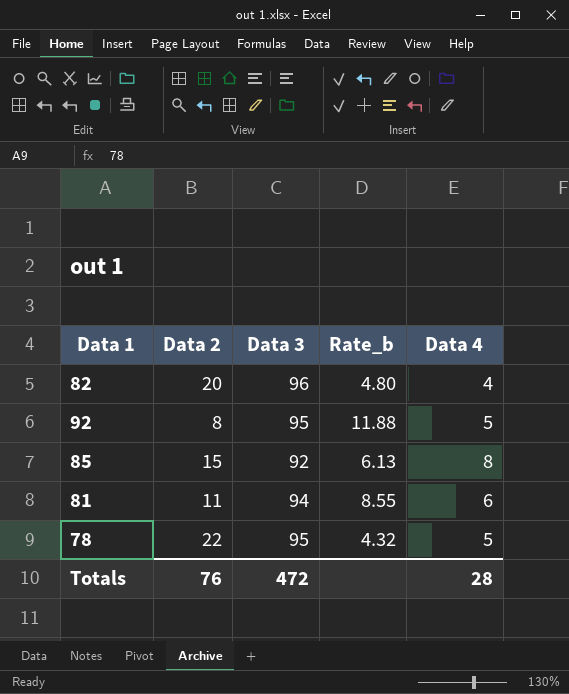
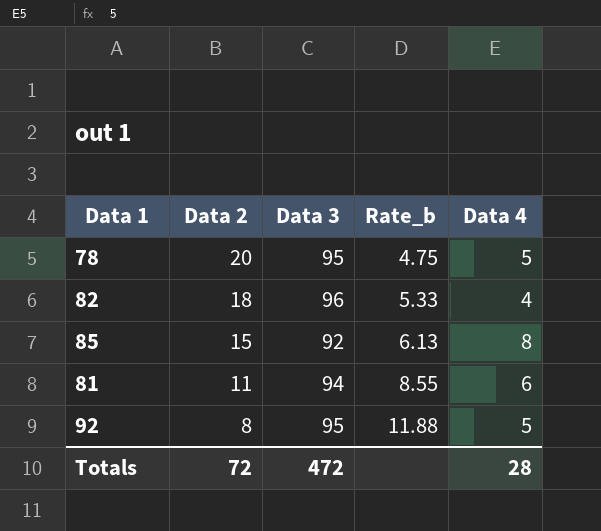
row order: none -> Data 2 descending
78 | Data 2: 22 -> 20
78 | Rate_b: 4.32 -> 4.75
82 | Data 2: 20 -> 18
82 | Rate_b: 4.80 -> 5.33
Totals | Data 2: 76 -> 72

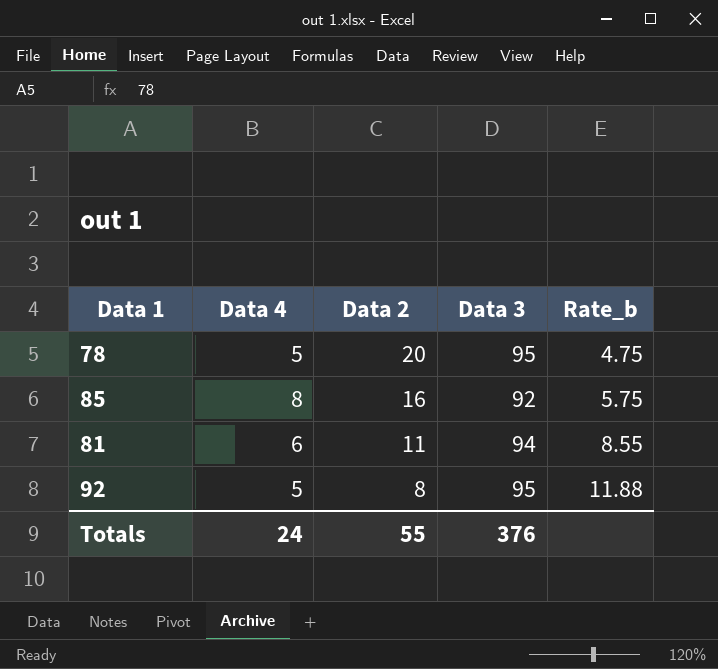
column Data 4 | position: 5 -> 2
row 82: 18 | 96 | 5.33 | 4 -> none
85 | Data 2: 15 -> 16
85 | Rate_b: 6.13 -> 5.75
Totals | Data 4: 28 -> 24
Totals | Data 2: 72 -> 55
Totals | Data 3: 472 -> 376

